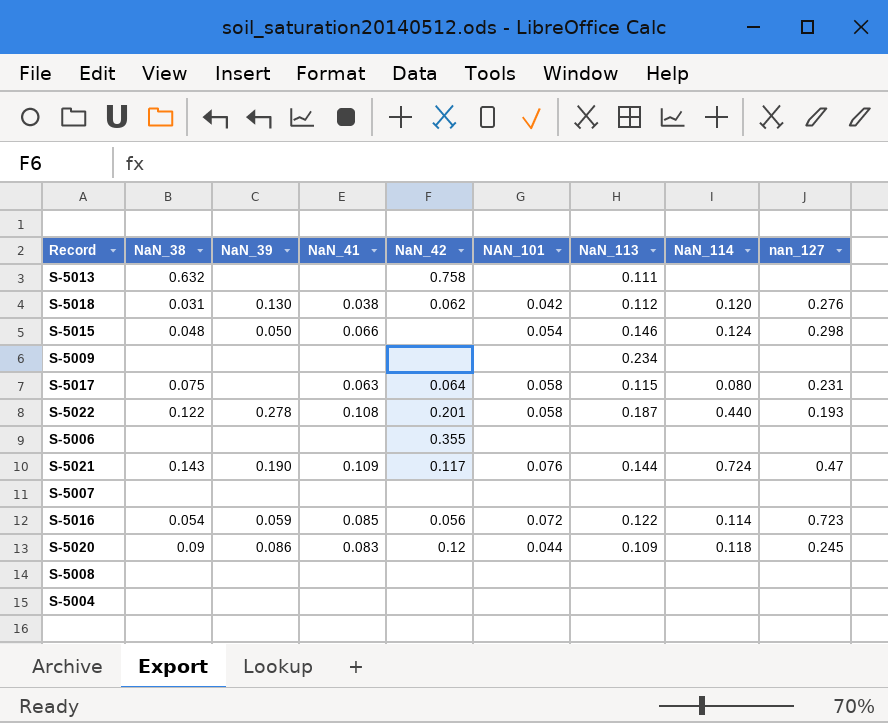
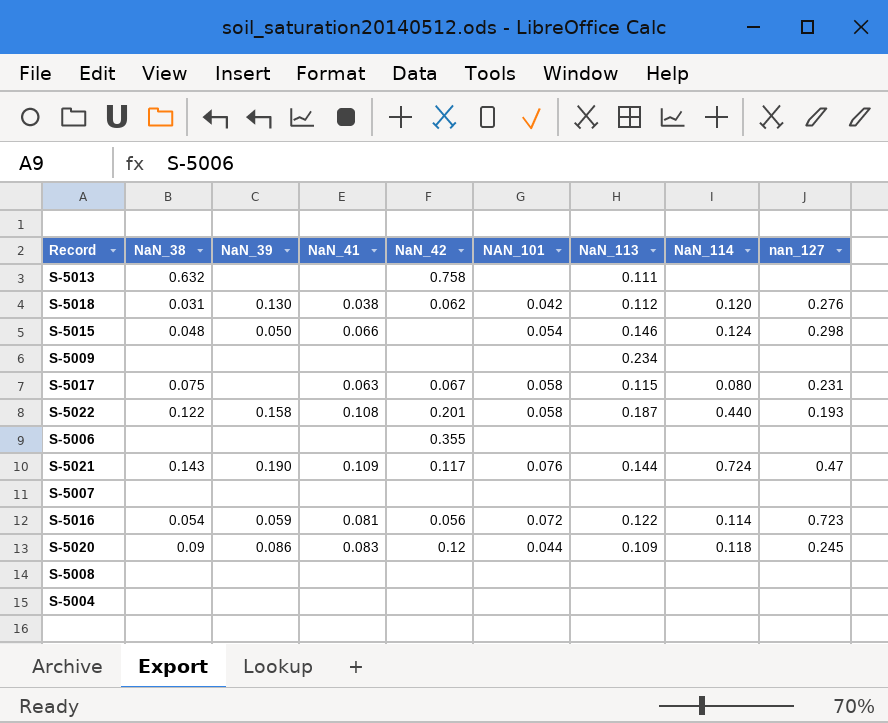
S-5017 | NaN_42: 0.064 -> 0.067
S-5022 | NaN_39: 0.278 -> 0.158
S-5016 | NaN_41: 0.085 -> 0.081

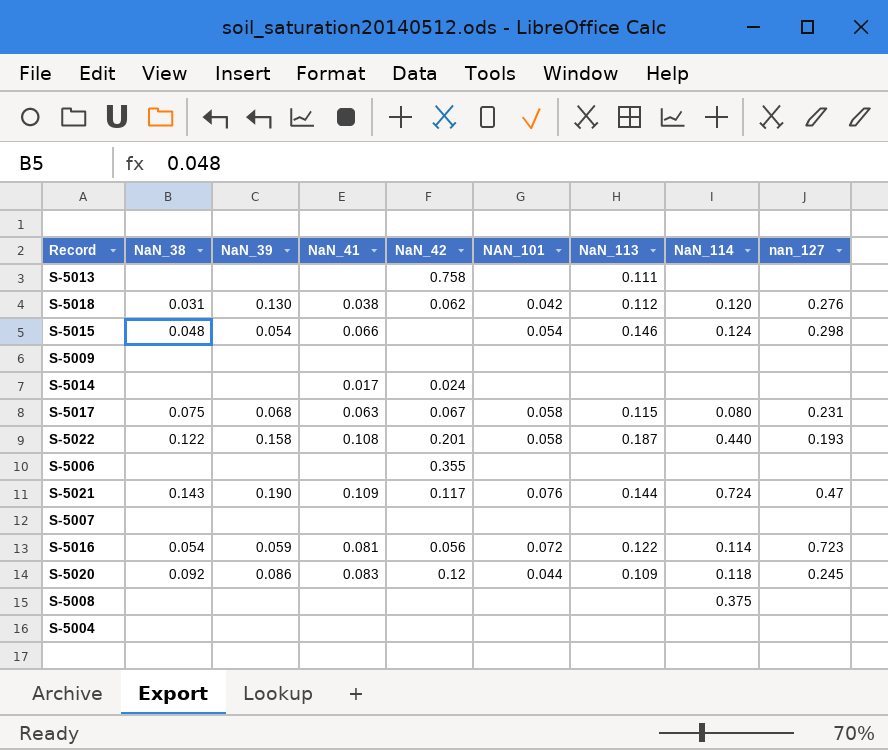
S-5013 | NaN_38: 0.632 -> none
S-5015 | NaN_39: 0.050 -> 0.054
S-5009 | NaN_113: 0.234 -> none
row S-5014: none -> none | none | 0.017 | 0.024 | none | none | none | none
S-5017 | NaN_39: none -> 0.068
S-5020 | NaN_38: 0.09 -> 0.092
S-5008 | NaN_114: none -> 0.375

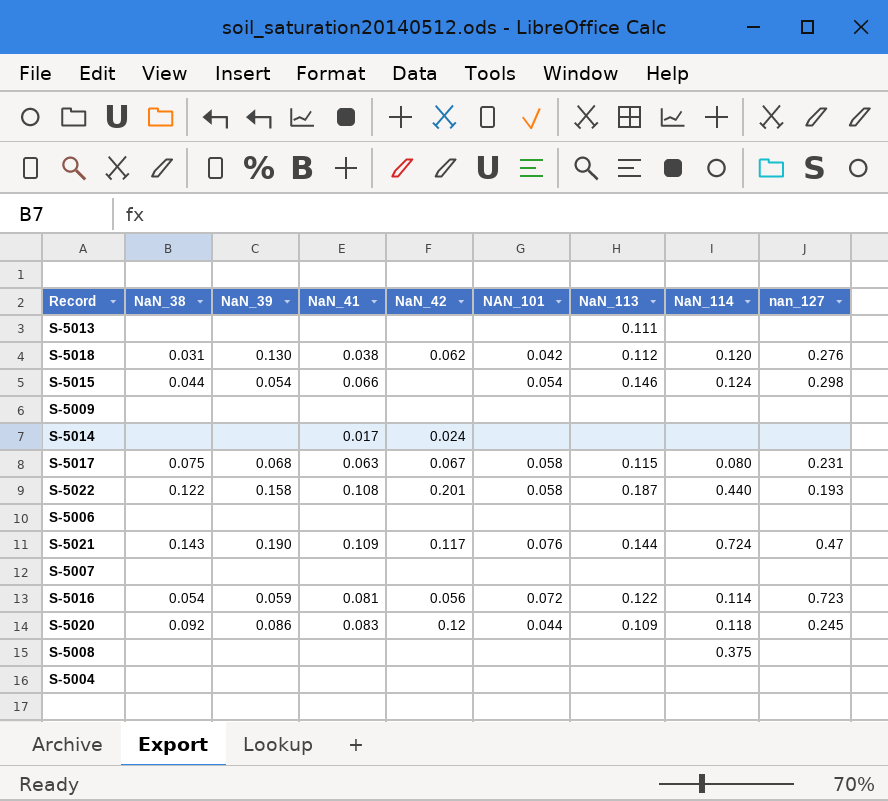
S-5013 | NaN_42: 0.758 -> none
S-5015 | NaN_38: 0.048 -> 0.044
S-5006 | NaN_42: 0.355 -> none

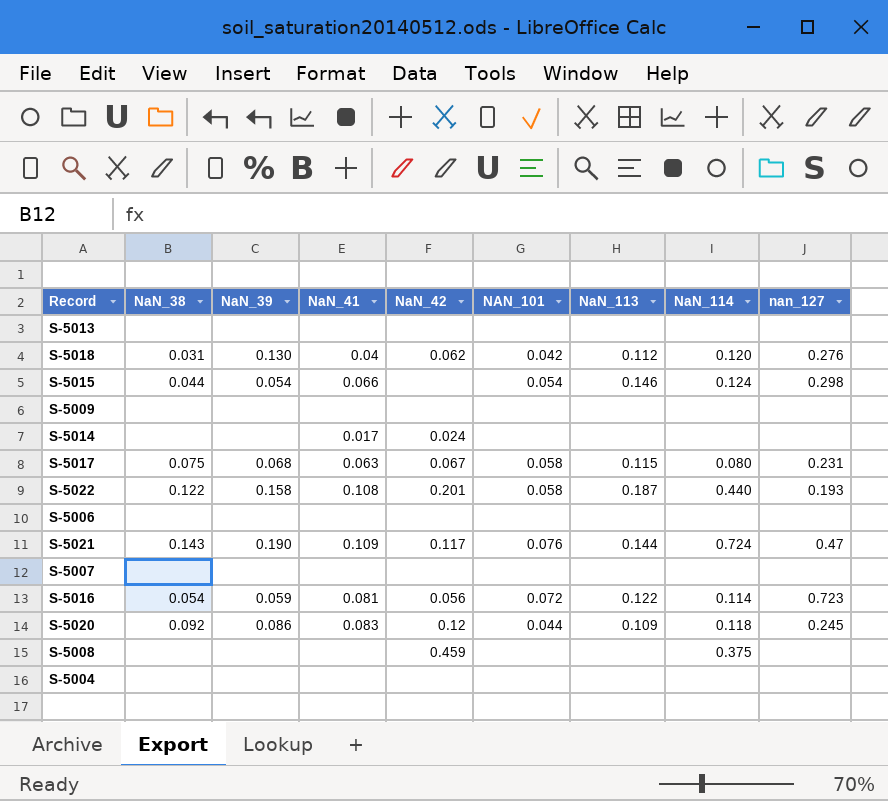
S-5013 | NaN_113: 0.111 -> none
S-5018 | NaN_41: 0.038 -> 0.04
S-5008 | NaN_42: none -> 0.459

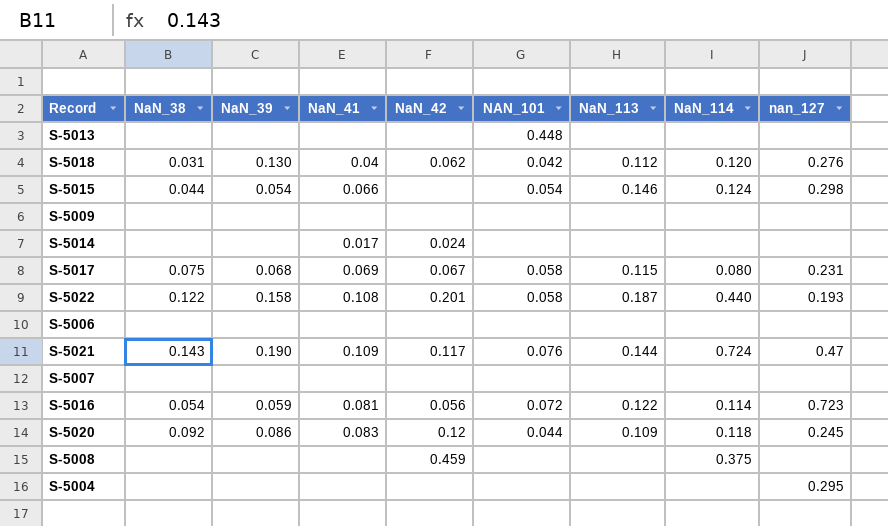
S-5013 | NAN_101: none -> 0.448
S-5017 | NaN_41: 0.063 -> 0.069
S-5004 | nan_127: none -> 0.295

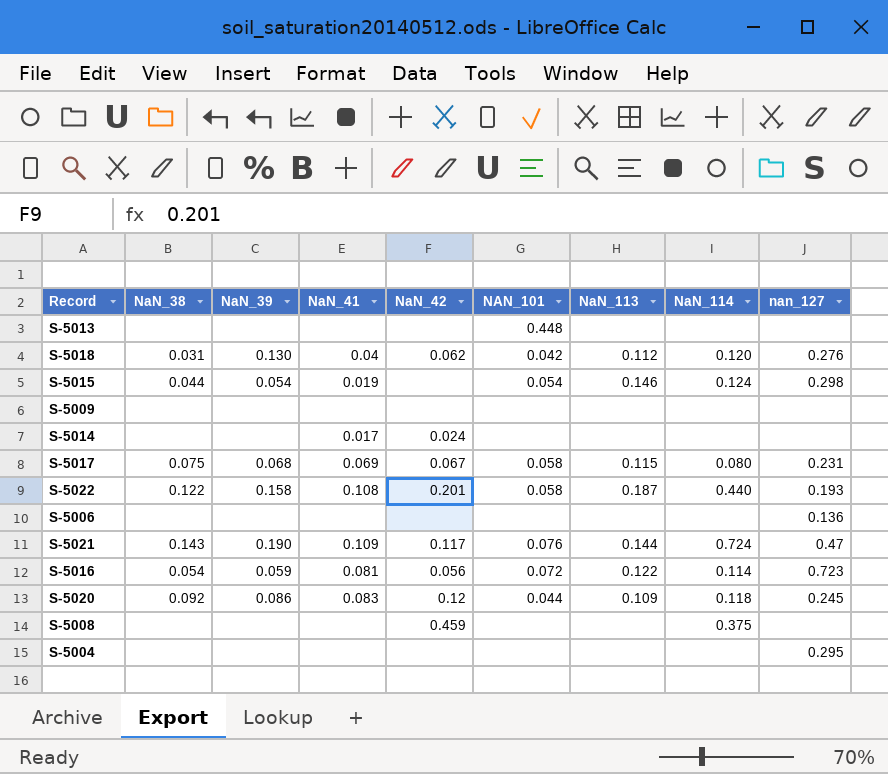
row S-5007: none | none | none | none | none | none | none | none -> none
S-5015 | NaN_41: 0.066 -> 0.019
S-5006 | nan_127: none -> 0.136

